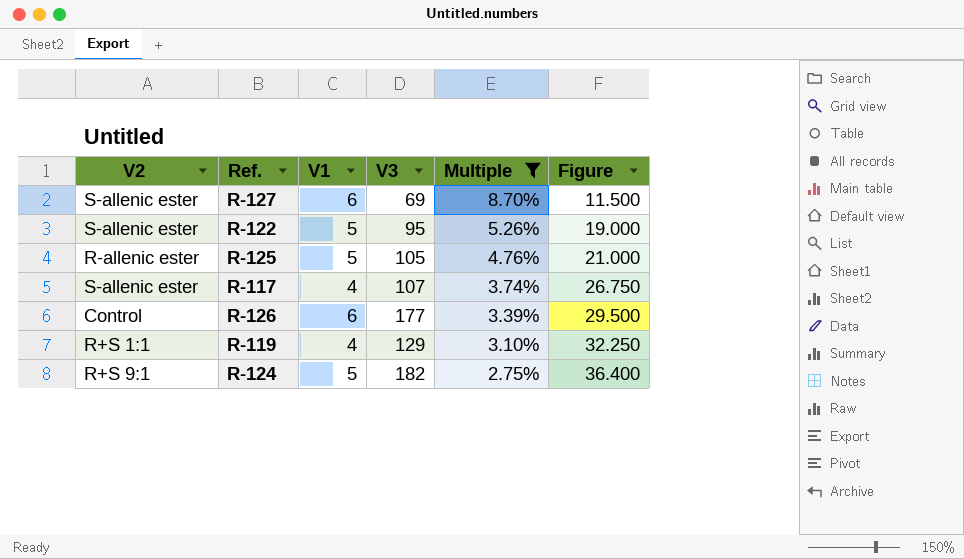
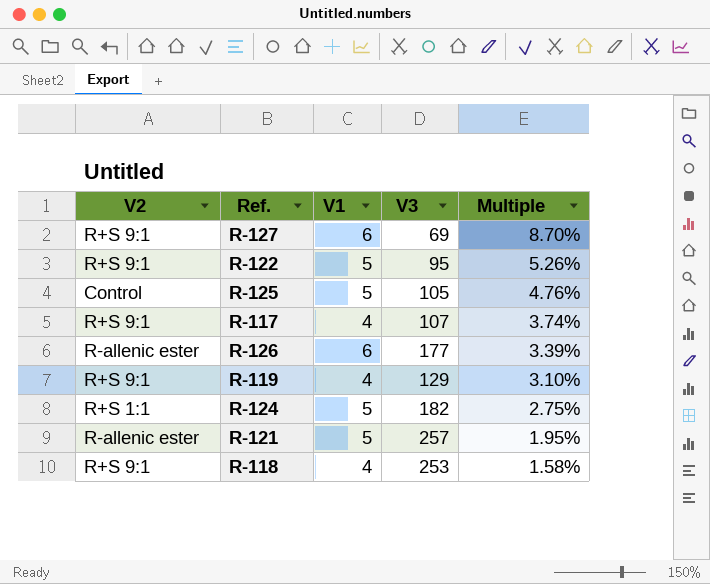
filter: Multiple >= 2.75% -> none
column Figure | formula: [V3] / [V1] -> none
R-127 | V2: S-allenic ester -> R+S 9:1
R-122 | V2: S-allenic ester -> R+S 9:1
R-125 | V2: R-allenic ester -> Control
R-117 | V2: S-allenic ester -> R+S 9:1
R-126 | V2: Control -> R-allenic ester
R-119 | V2: R+S 1:1 -> R+S 9:1
R-124 | V2: R+S 9:1 -> R+S 1:1

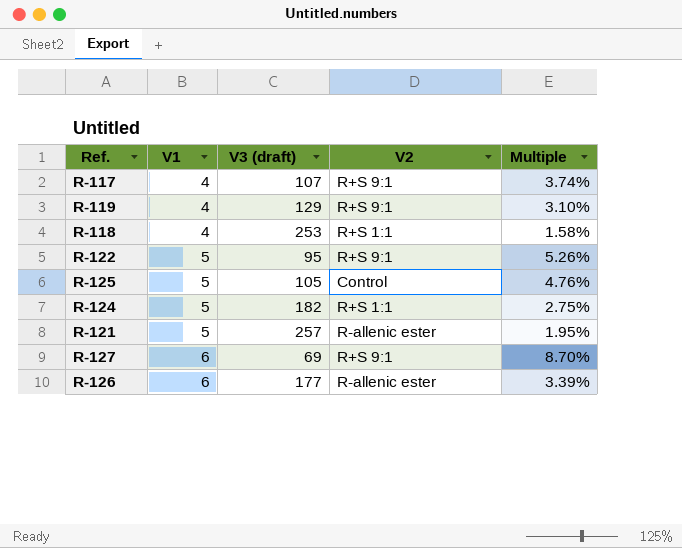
row order: Multiple descending -> V1 ascending
column name: V3 -> V3 (draft)
column V2 | position: 1 -> 4
R-118 | V2: R+S 9:1 -> R+S 1:1

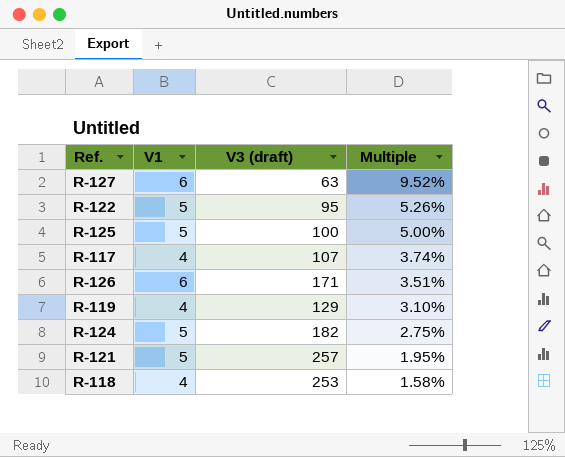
row order: V1 ascending -> Multiple descending
column V2 | position: 4 -> none
R-127 | V3 (draft): 69 -> 63
R-127 | Multiple: 8.70% -> 9.52%
R-125 | V3 (draft): 105 -> 100
R-125 | Multiple: 4.76% -> 5.00%
R-126 | V3 (draft): 177 -> 171
R-126 | Multiple: 3.39% -> 3.51%

